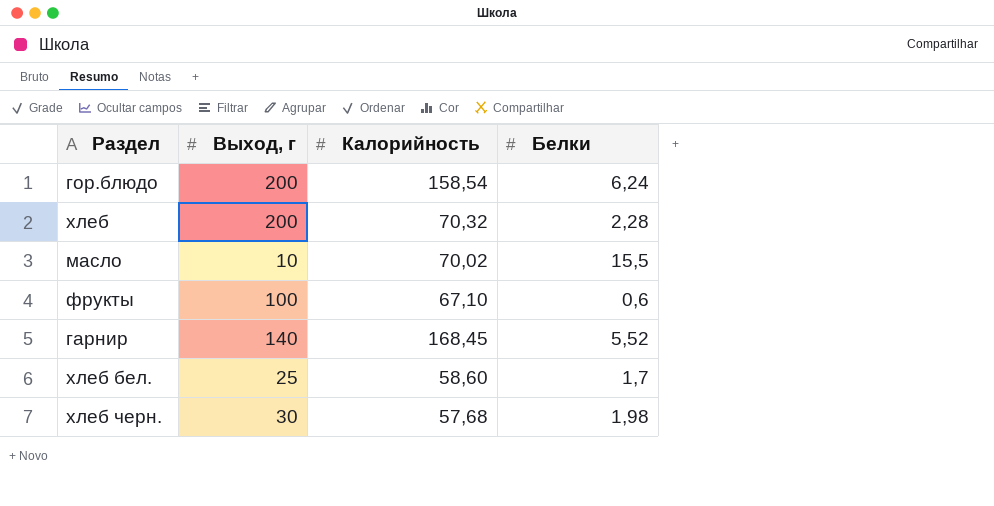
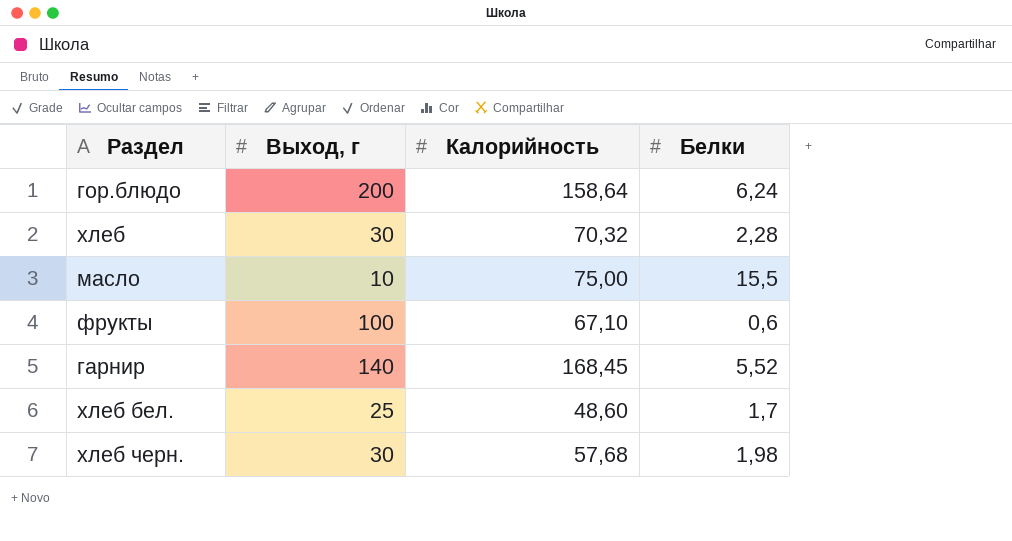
гор.блюдо | Калорийность: 158,54 -> 158,64
хлеб | Выход, г: 200 -> 30
масло | Калорийность: 70,02 -> 75,00
хлеб бел. | Калорийность: 58,60 -> 48,60

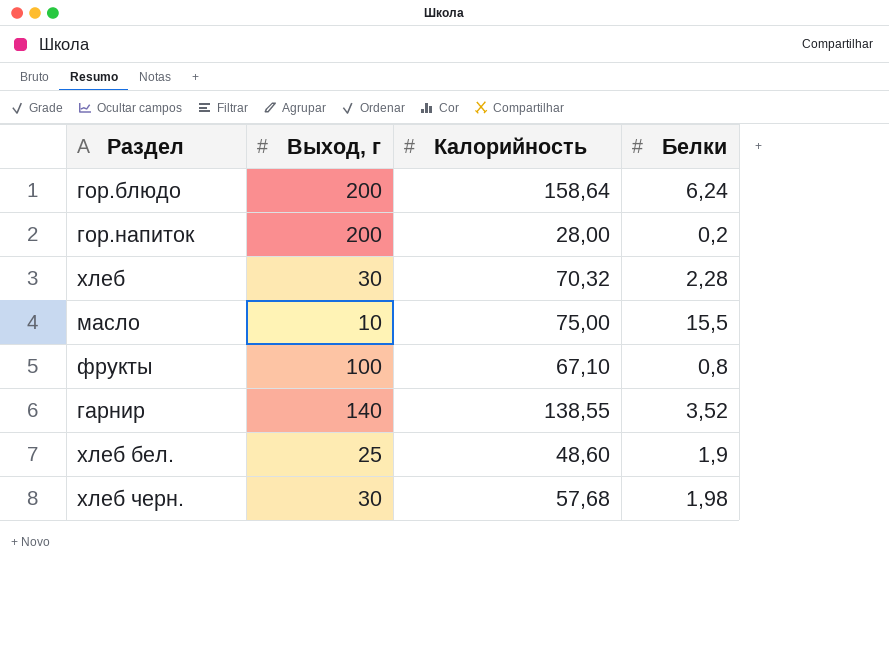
row гор.напиток: none -> 200 | 28,00 | 0,2
фрукты | Белки: 0,6 -> 0,8
гарнир | Калорийность: 168,45 -> 138,55
гарнир | Белки: 5,52 -> 3,52
хлеб бел. | Белки: 1,7 -> 1,9

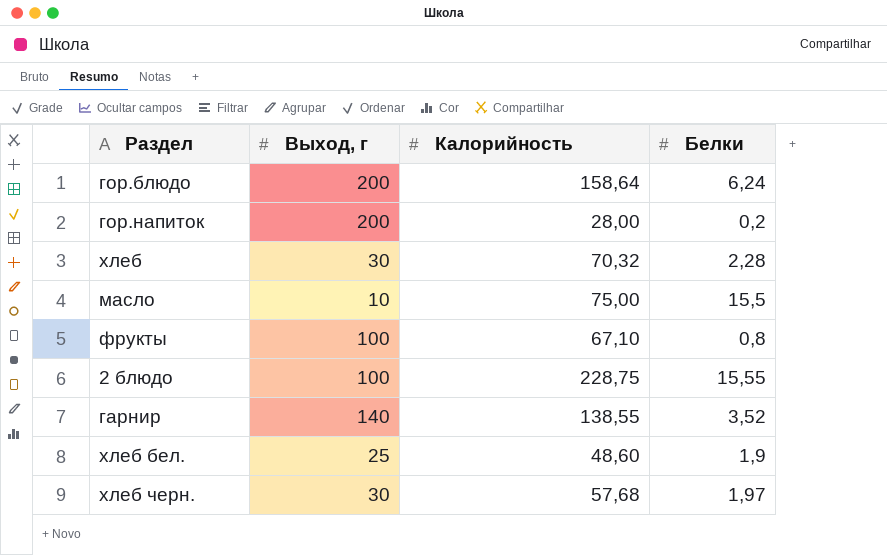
row 2 блюдо: none -> 100 | 228,75 | 15,55
хлеб черн. | Белки: 1,98 -> 1,97

